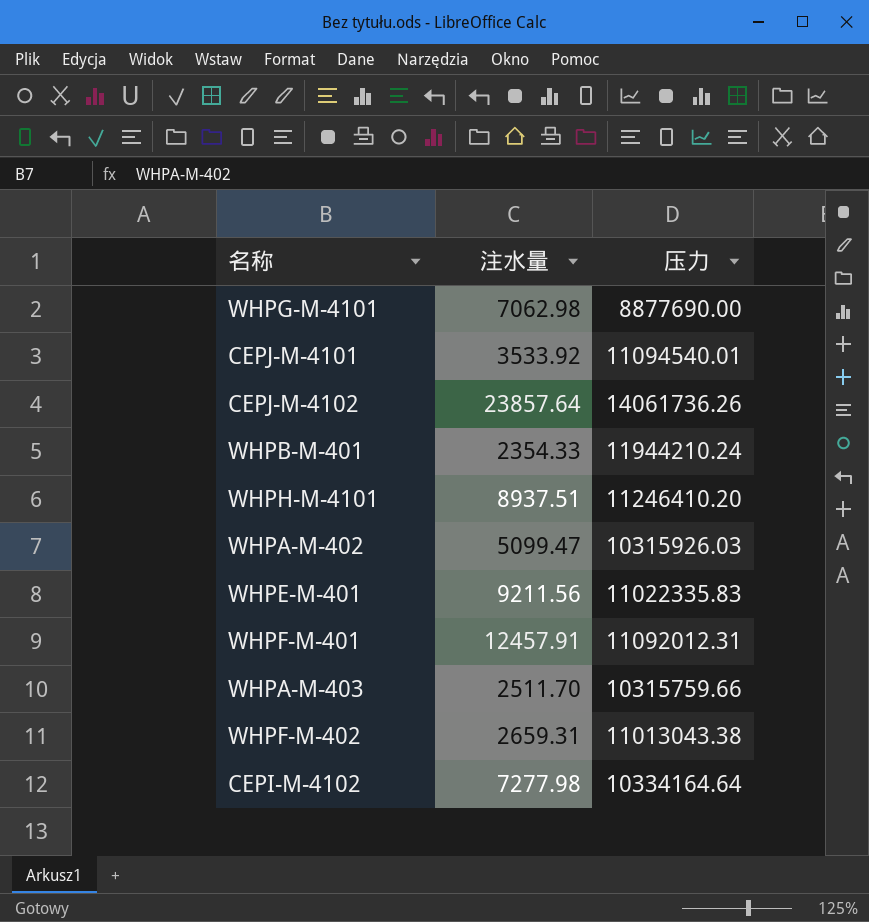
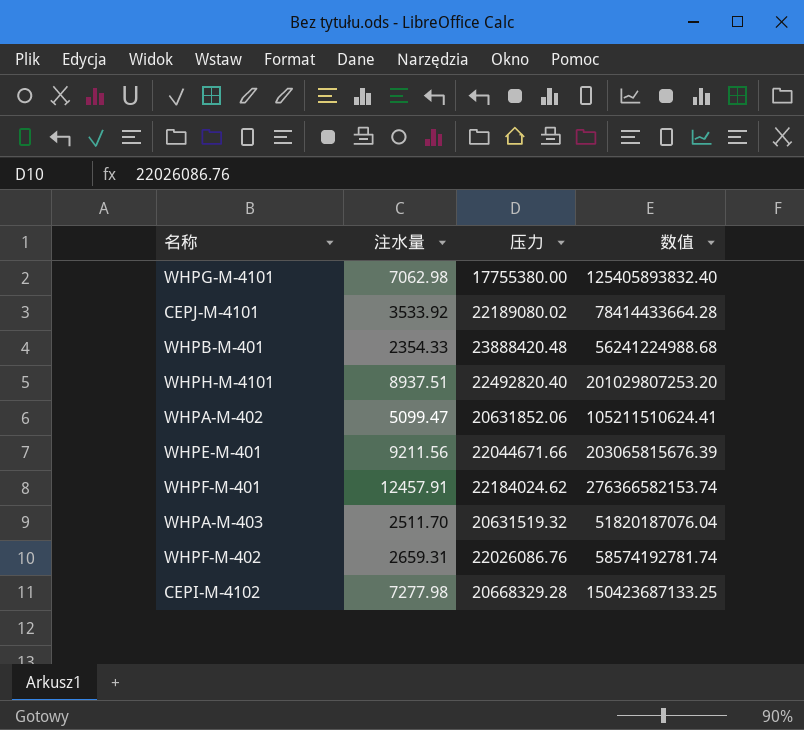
column 数值 | formula: none -> [注水量] * [压力]
row CEPJ-M-4102: 23857.64 | 14061736.26 -> none
WHPG-M-4101 | 压力: 8877690.00 -> 17755380.00
CEPJ-M-4101 | 压力: 11094540.01 -> 22189080.02
WHPB-M-401 | 压力: 11944210.24 -> 23888420.48
WHPH-M-4101 | 压力: 11246410.20 -> 22492820.40
WHPA-M-402 | 压力: 10315926.03 -> 20631852.06
WHPE-M-401 | 压力: 11022335.83 -> 22044671.66
WHPF-M-401 | 压力: 11092012.31 -> 22184024.62
WHPA-M-403 | 压力: 10315759.66 -> 20631519.32
WHPF-M-402 | 压力: 11013043.38 -> 22026086.76
CEPI-M-4102 | 压力: 10334164.64 -> 20668329.28

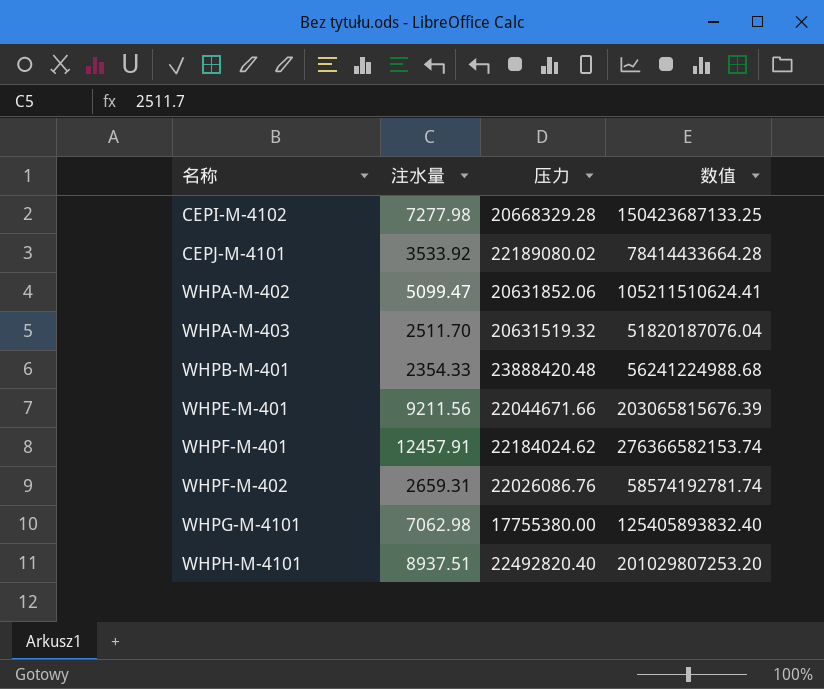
row order: none -> 名称 ascending

